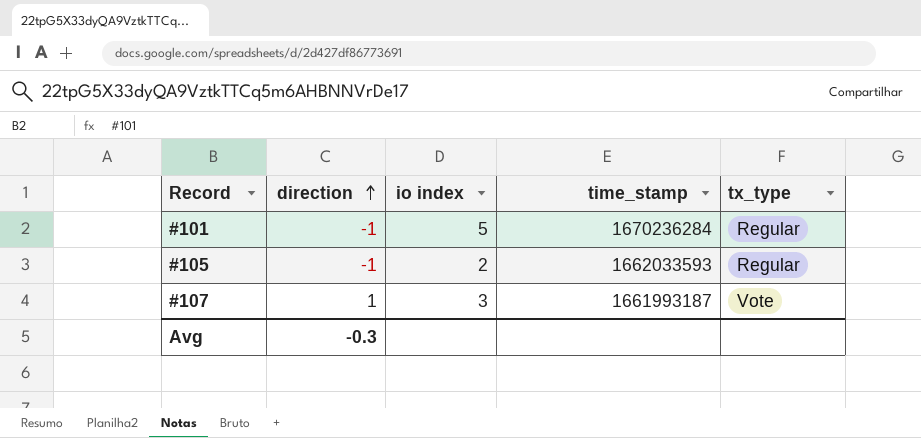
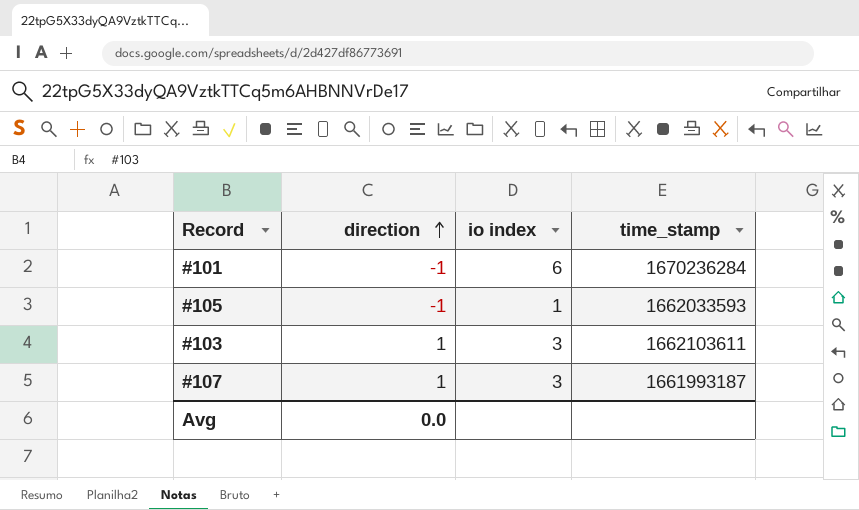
column tx_type | position: 5 -> none
#101 | io index: 5 -> 6
#105 | io index: 2 -> 1
row #103: none -> 1 | 3 | 1662103611
Avg | direction: -0.3 -> 0.0

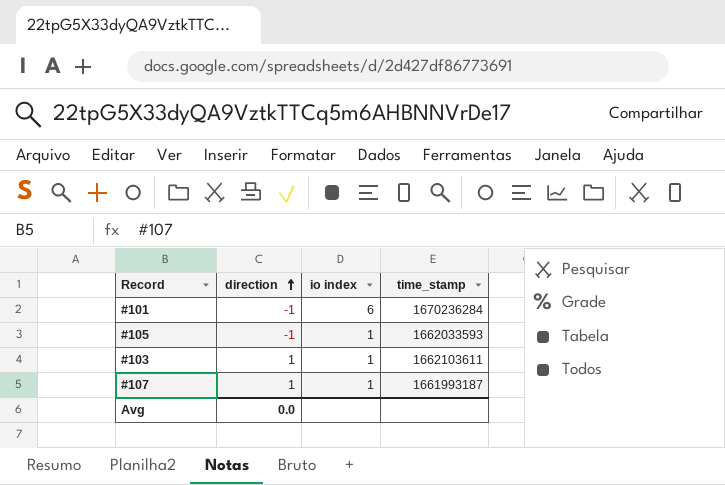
#103 | io index: 3 -> 1
#107 | io index: 3 -> 1

